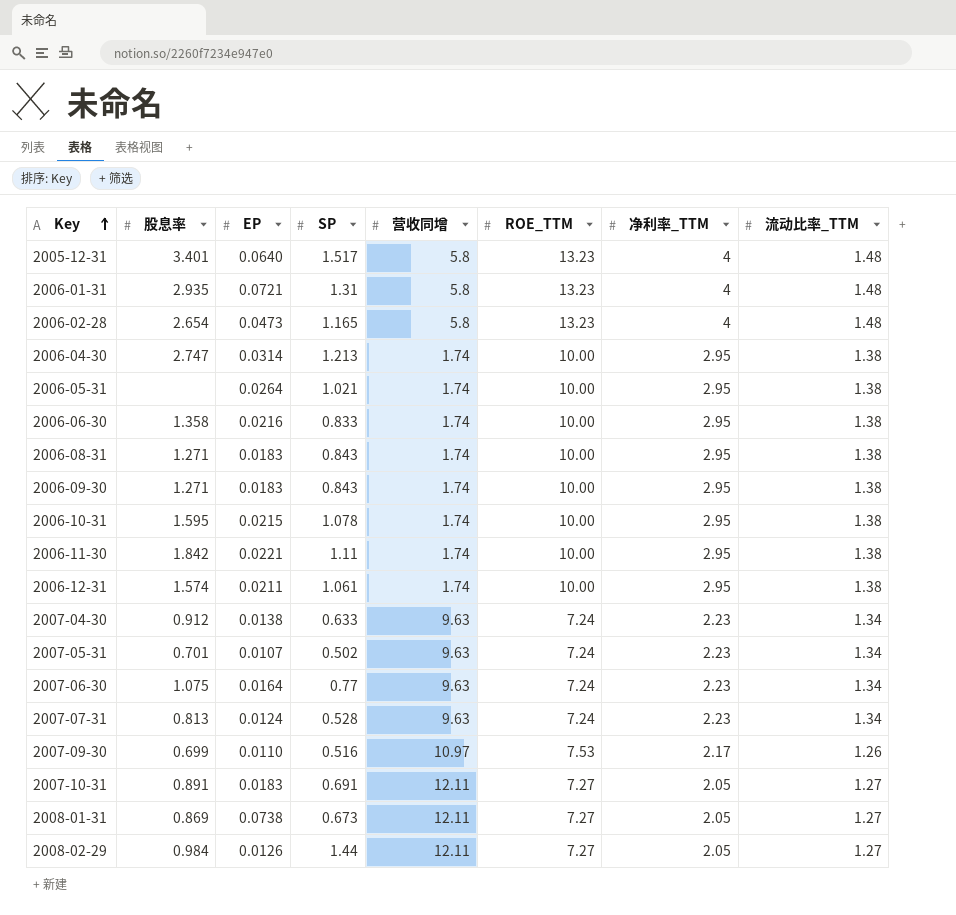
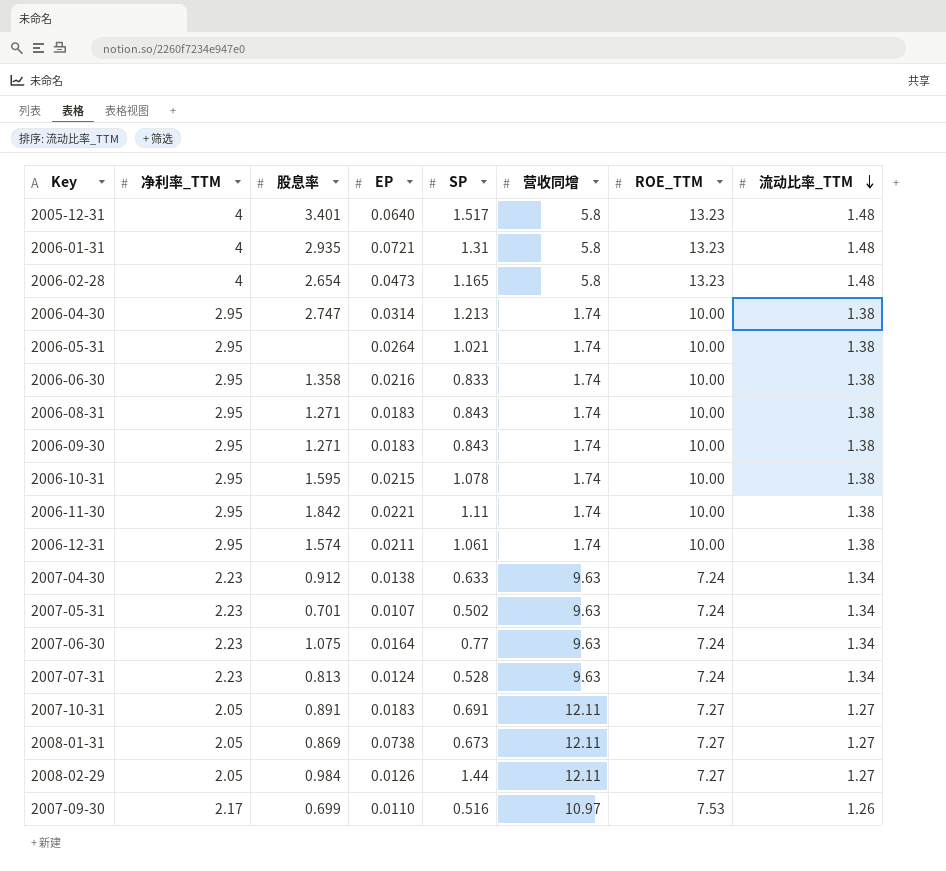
row order: Key ascending -> 流动比率_TTM descending
column 净利率_TTM | position: 7 -> 2

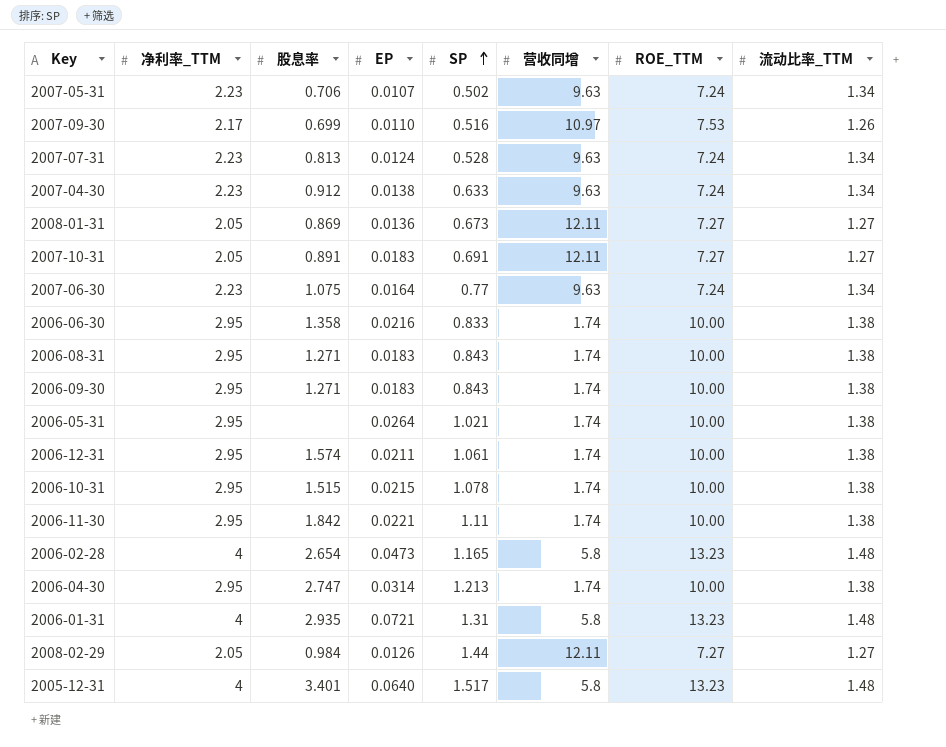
row order: 流动比率_TTM descending -> SP ascending
2007-05-31 | 股息率: 0.701 -> 0.706
2008-01-31 | EP: 0.0738 -> 0.0136
2006-10-31 | 股息率: 1.595 -> 1.515

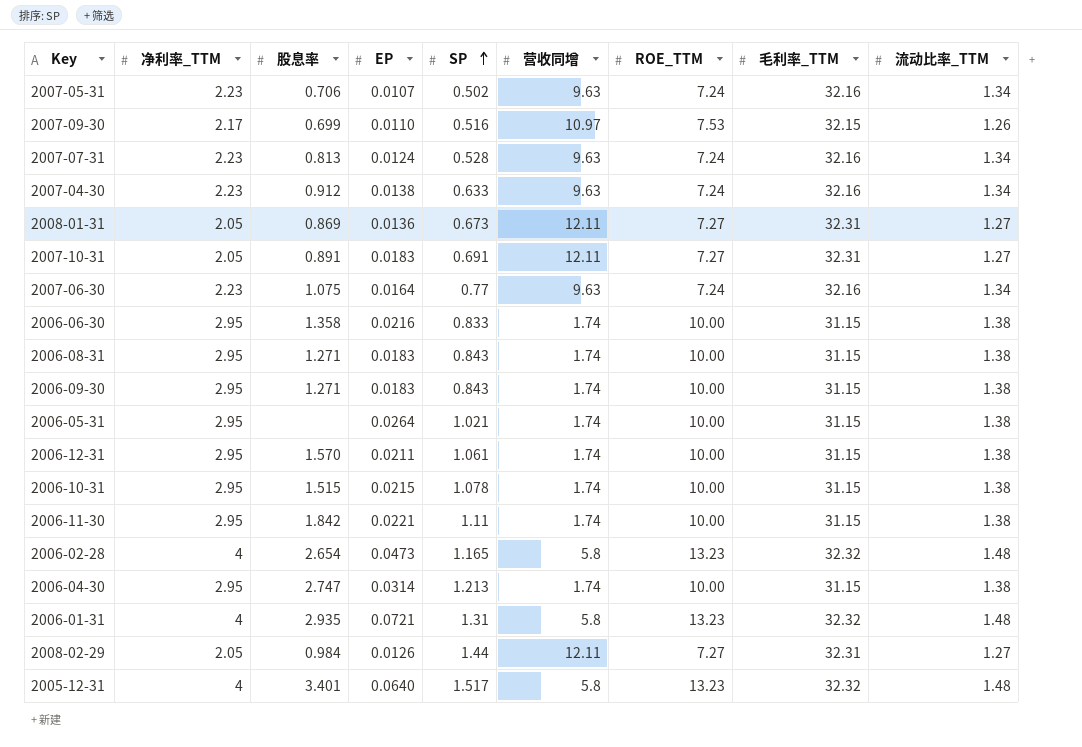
column 毛利率_TTM | position: none -> 8
2006-12-31 | 股息率: 1.574 -> 1.570

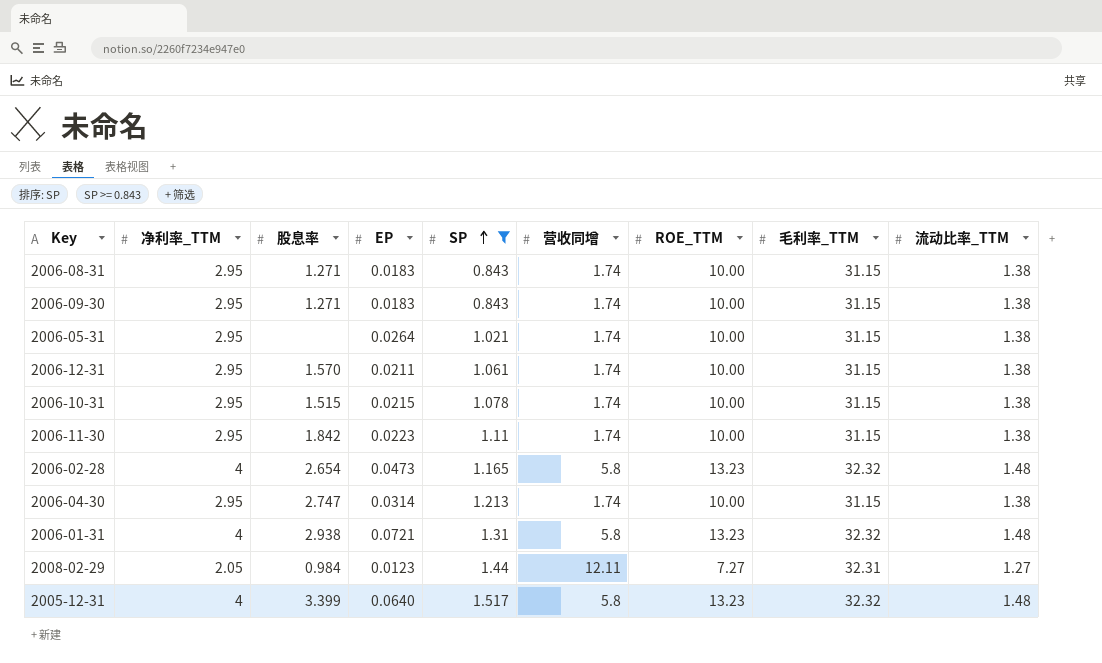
filter: none -> SP >= 0.843
2006-11-30 | EP: 0.0221 -> 0.0223
2006-01-31 | 股息率: 2.935 -> 2.938
2008-02-29 | EP: 0.0126 -> 0.0123
2005-12-31 | 股息率: 3.401 -> 3.399

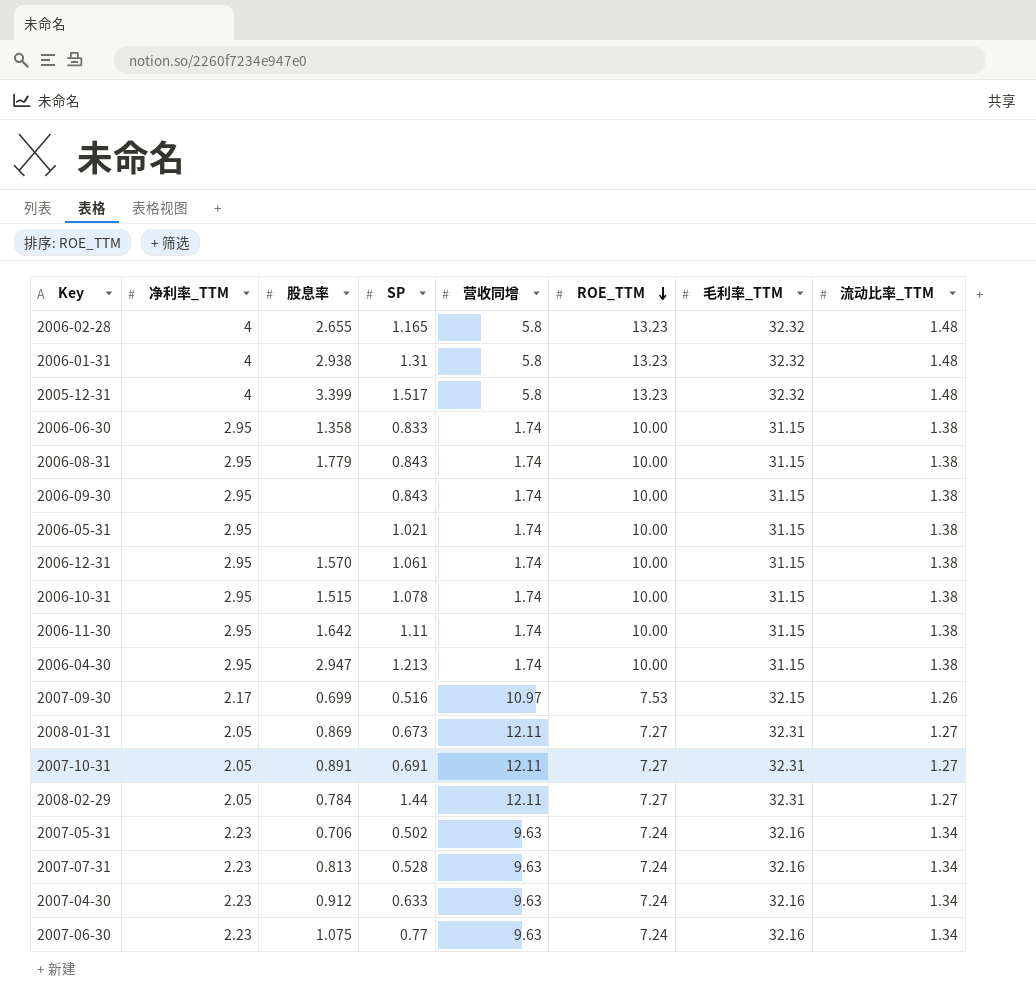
filter: SP >= 0.843 -> none
row order: SP ascending -> ROE_TTM descending
column EP | position: 4 -> none
2006-02-28 | 股息率: 2.654 -> 2.655
2006-08-31 | 股息率: 1.271 -> 1.779
2006-09-30 | 股息率: 1.271 -> none
2006-11-30 | 股息率: 1.842 -> 1.642
2006-04-30 | 股息率: 2.747 -> 2.947
2008-02-29 | 股息率: 0.984 -> 0.784

